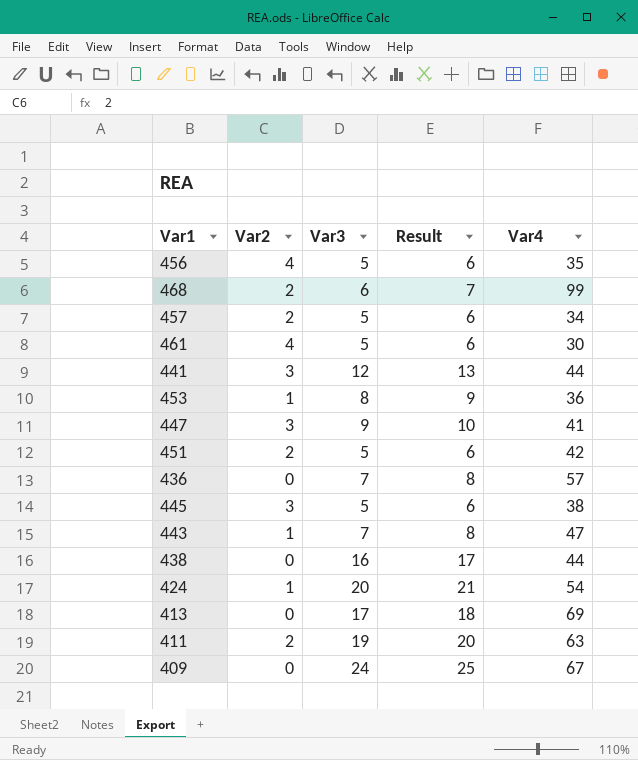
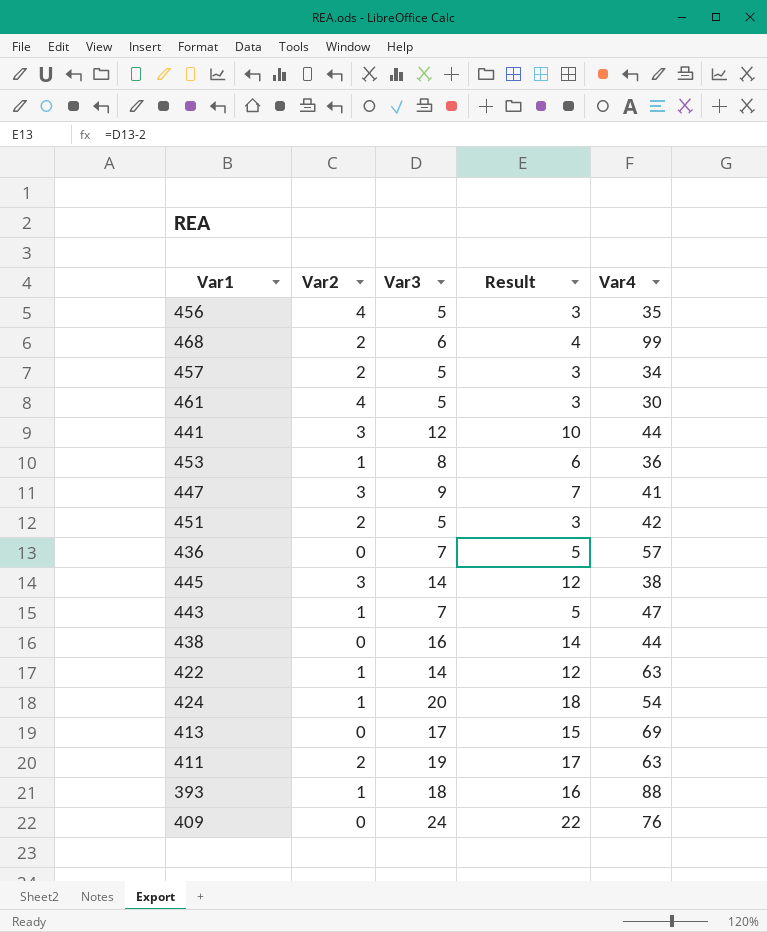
column Result | formula: [Var3] + 1 -> [Var3] - 2
445 | Var3: 5 -> 14
row 422: none -> 1 | 14 | 12 | 63
row 393: none -> 1 | 18 | 16 | 88
409 | Var4: 67 -> 76

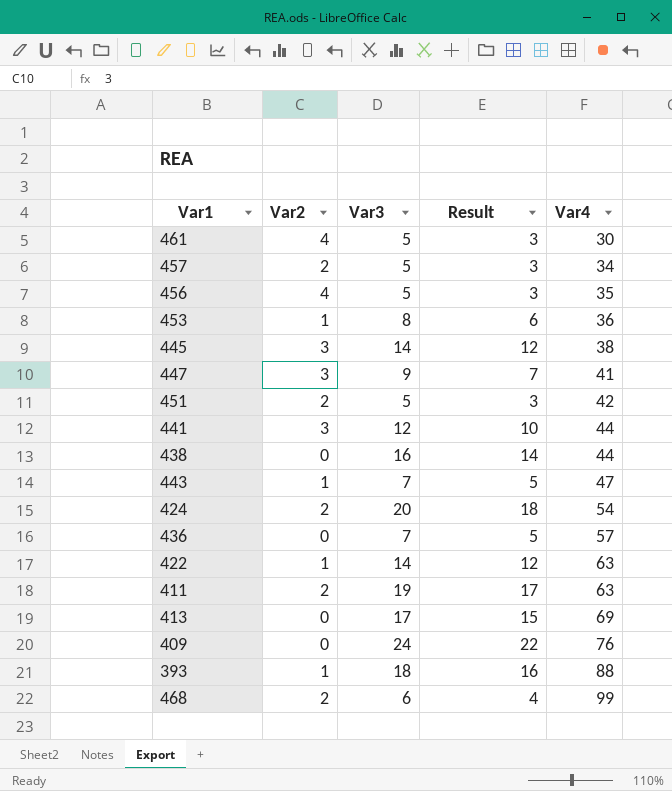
row order: none -> Var4 ascending
424 | Var2: 1 -> 2

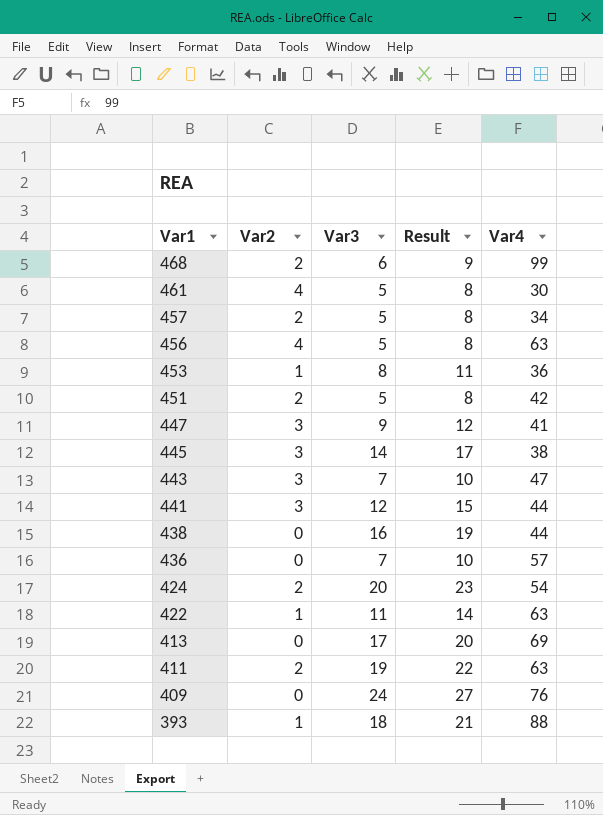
row order: Var4 ascending -> Var1 descending
column Result | formula: [Var3] - 2 -> [Var3] + 3
456 | Var4: 35 -> 63
443 | Var2: 1 -> 3
422 | Var3: 14 -> 11

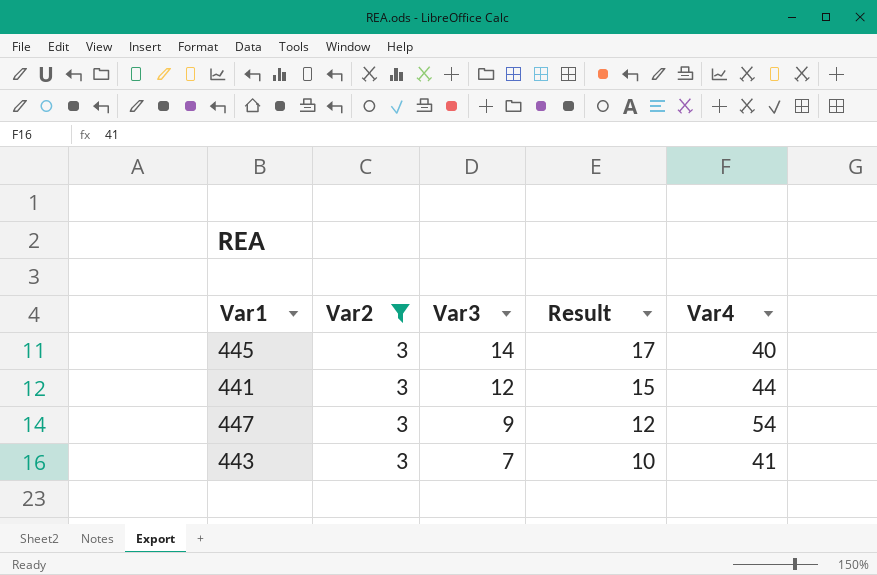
filter: none -> Var2 = 3
row order: Var1 descending -> Var3 descending
445 | Var4: 38 -> 40
447 | Var4: 41 -> 54
443 | Var4: 47 -> 41

